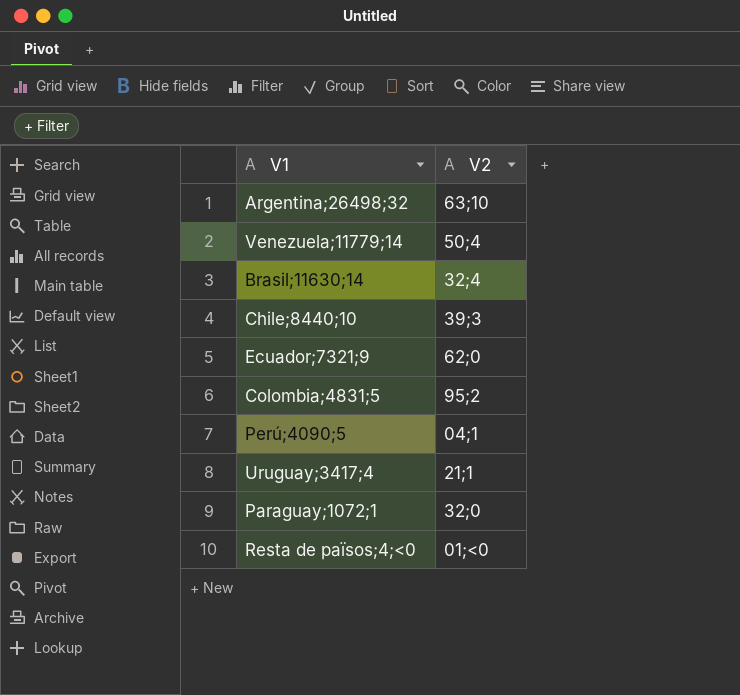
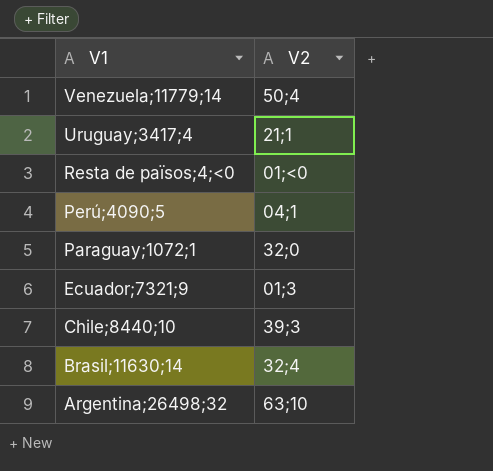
row order: none -> V1 descending
row Colombia;4831;5: 95;2 -> none
Ecuador;7321;9 | V2: 62;0 -> 01;3

